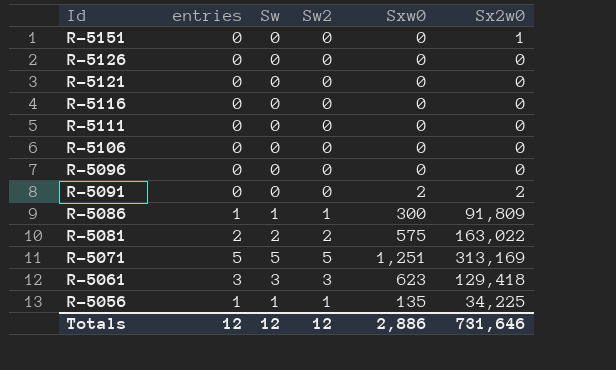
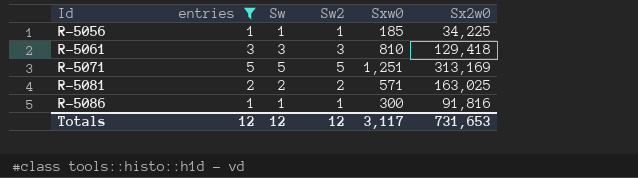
filter: none -> entries != 0
row order: Id descending -> Id ascending
R-5056 | Sxw0: 135 -> 185
R-5061 | Sxw0: 623 -> 810
R-5081 | Sxw0: 575 -> 571
R-5081 | Sx2w0: 163,022 -> 163,025
R-5086 | Sx2w0: 91,809 -> 91,816
Totals | Sxw0: 2,886 -> 3,117
Totals | Sx2w0: 731,646 -> 731,653

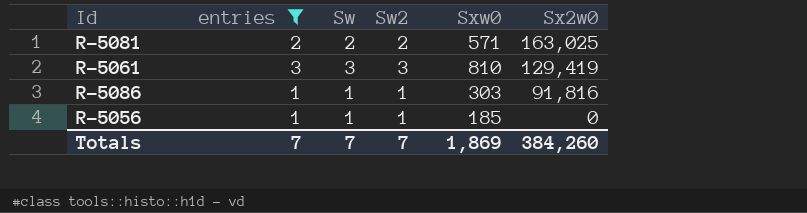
row order: Id ascending -> Sx2w0 descending
row R-5071: 5 | 5 | 5 | 1,251 | 313,169 -> none
R-5061 | Sx2w0: 129,418 -> 129,419
R-5086 | Sxw0: 300 -> 303
R-5056 | Sx2w0: 34,225 -> 0
Totals | entries: 12 -> 7
Totals | Sw: 12 -> 7
Totals | Sw2: 12 -> 7
Totals | Sxw0: 3,117 -> 1,869
Totals | Sx2w0: 731,653 -> 384,260

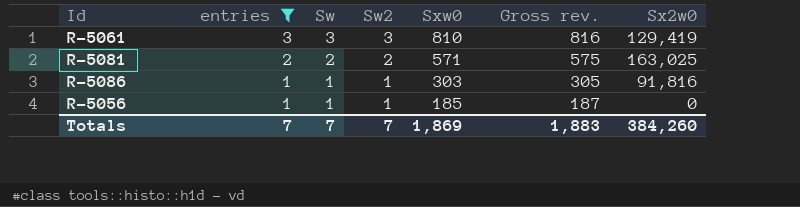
row order: Sx2w0 descending -> entries descending
column Gross rev. | formula: none -> [Sw] + [Sw2] + [Sxw0]

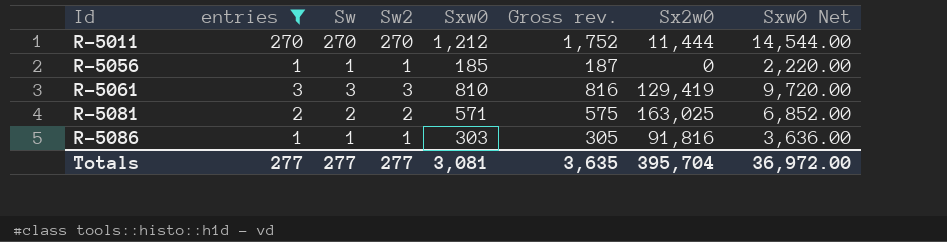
row order: entries descending -> Id ascending
column Sxw0 Net | formula: none -> [Sxw0] * 12
row R-5011: none -> 270 | 270 | 270 | 1,212 | 1,752 | 11,444 | 14,544.00
Totals | entries: 7 -> 277
Totals | Sw: 7 -> 277
Totals | Sw2: 7 -> 277
Totals | Sxw0: 1,869 -> 3,081
Totals | Gross rev.: 1,883 -> 3,635
Totals | Sx2w0: 384,260 -> 395,704

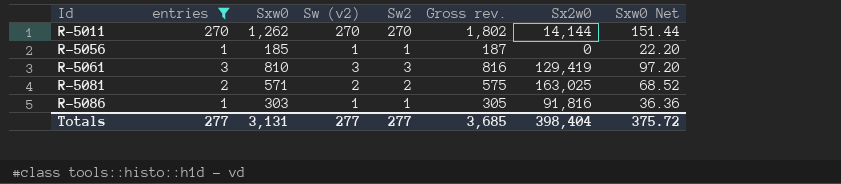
column Sxw0 | position: 5 -> 3
column name: Sw -> Sw (v2)
column Sxw0 Net | formula: [Sxw0] * 12 -> [Sxw0] * 0.12
R-5011 | Sxw0: 1,212 -> 1,262
R-5011 | Gross rev.: 1,752 -> 1,802
R-5011 | Sx2w0: 11,444 -> 14,144
Totals | Sxw0: 3,081 -> 3,131
Totals | Gross rev.: 3,635 -> 3,685
Totals | Sx2w0: 395,704 -> 398,404
Totals | Sxw0 Net: 36,972.00 -> 375.72

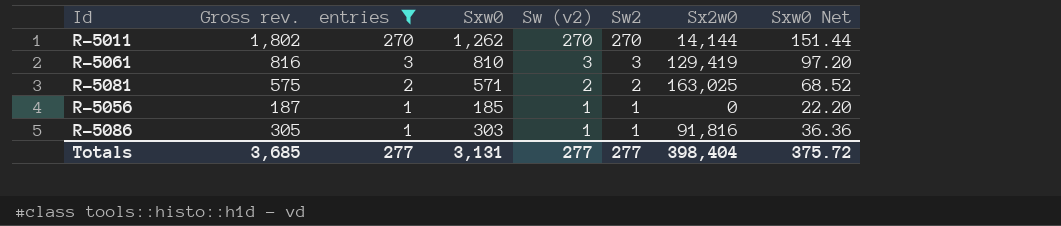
row order: Id ascending -> entries descending
column Gross rev. | position: 6 -> 2

